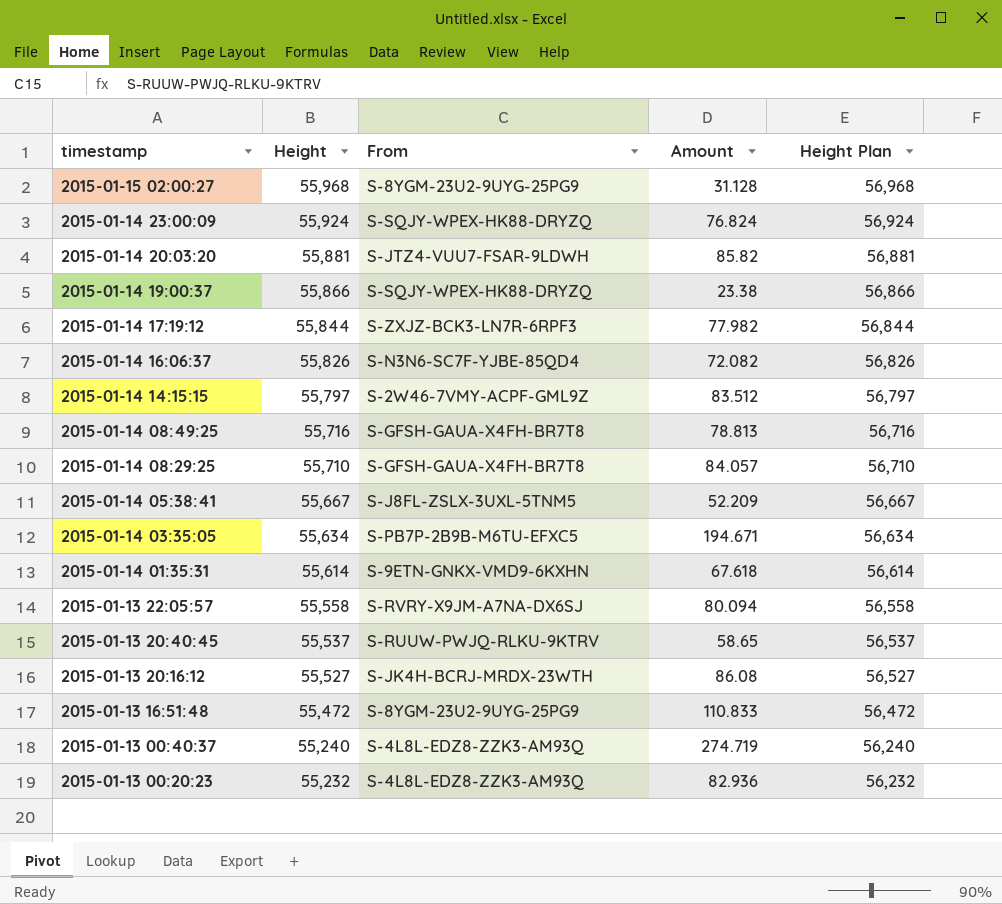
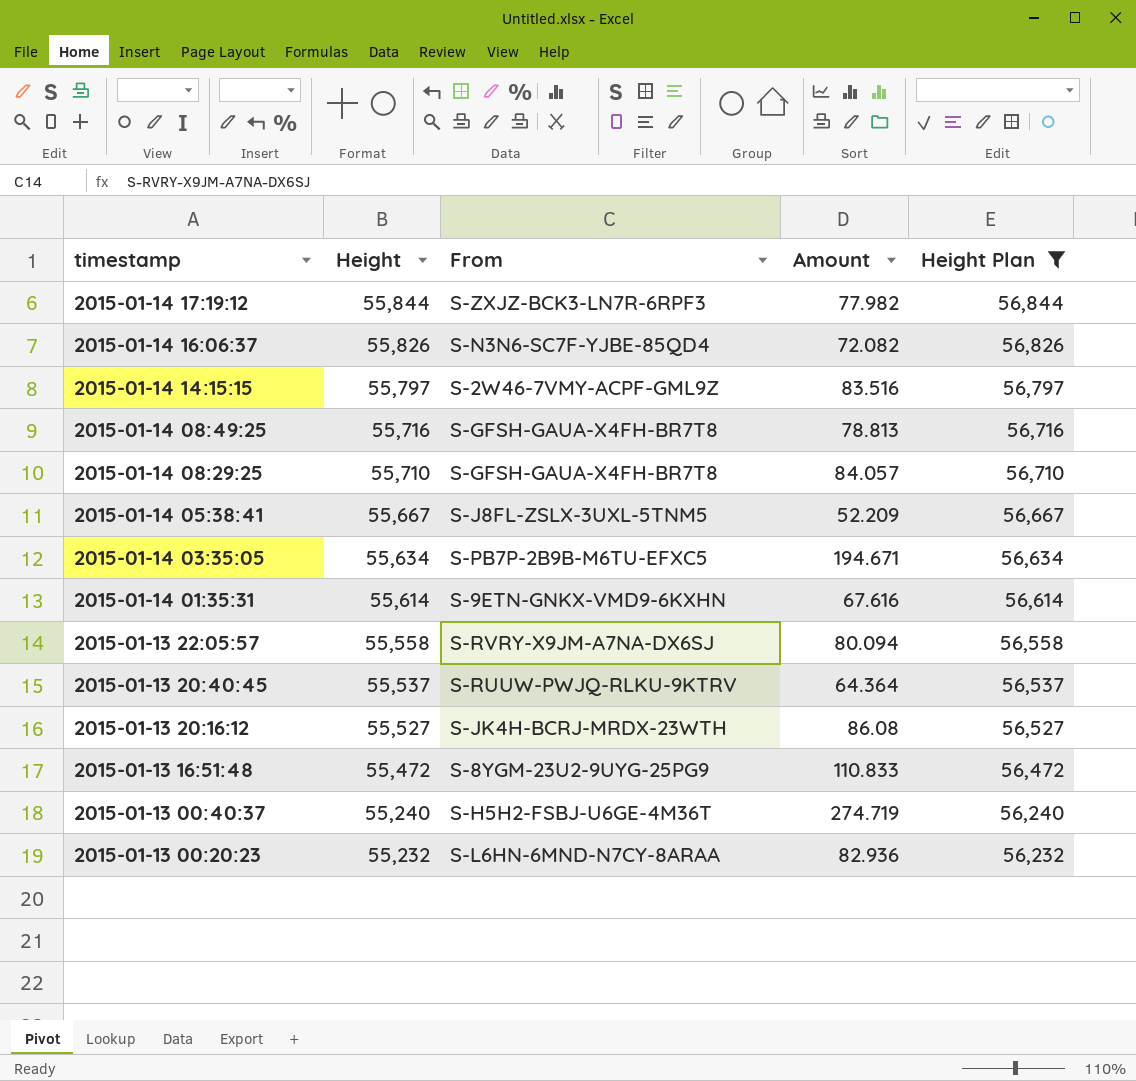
filter: none -> Height Plan <= 56,844
2015-01-14 14:15:15 | Amount: 83.512 -> 83.516
2015-01-14 01:35:31 | Amount: 67.618 -> 67.616
2015-01-13 20:40:45 | Amount: 58.65 -> 64.364
2015-01-13 00:40:37 | From: S-4L8L-EDZ8-ZZK3-AM93Q -> S-H5H2-FSBJ-U6GE-4M36T
2015-01-13 00:20:23 | From: S-4L8L-EDZ8-ZZK3-AM93Q -> S-L6HN-6MND-N7CY-8ARAA

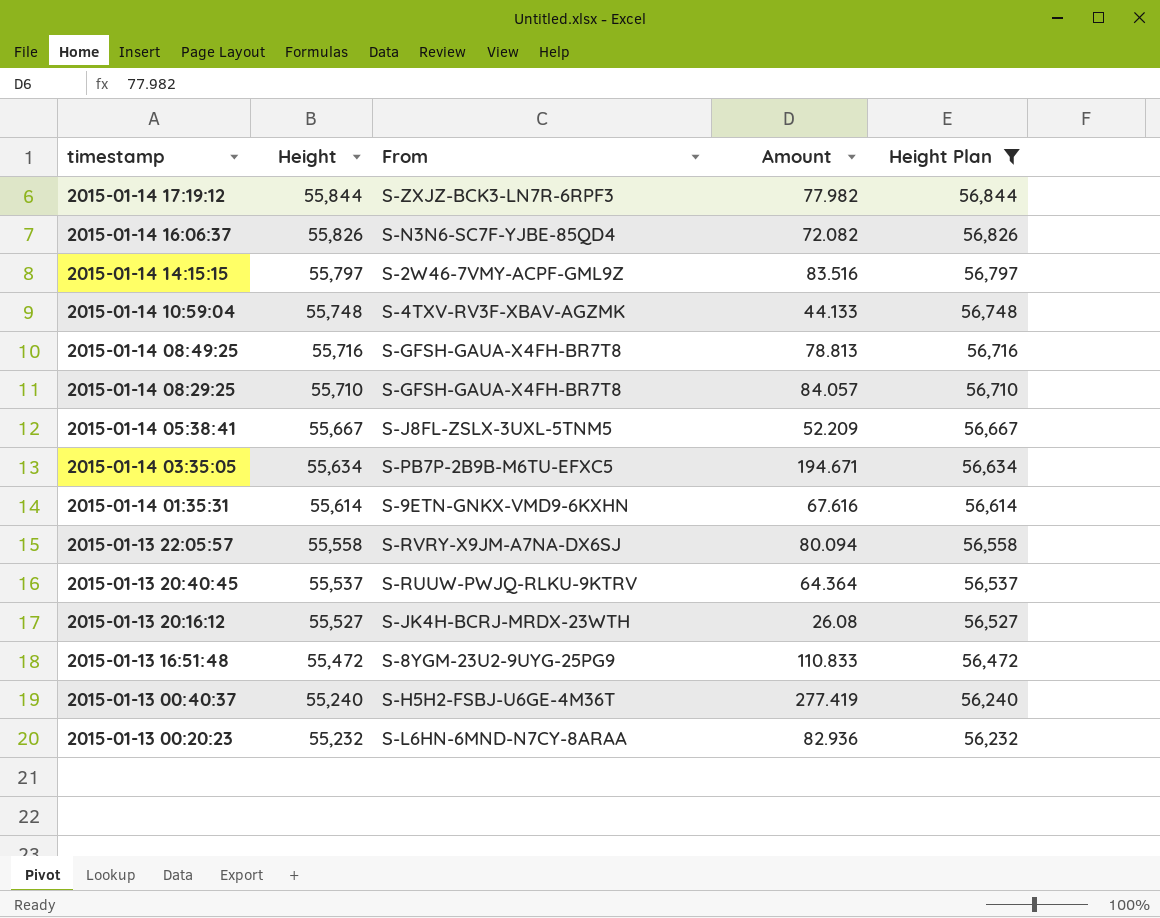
row 2015-01-14 10:59:04: none -> 55,748 | S-4TXV-RV3F-XBAV-AGZMK | 44.133 | 56,748
2015-01-13 20:16:12 | Amount: 86.08 -> 26.08
2015-01-13 00:40:37 | Amount: 274.719 -> 277.419

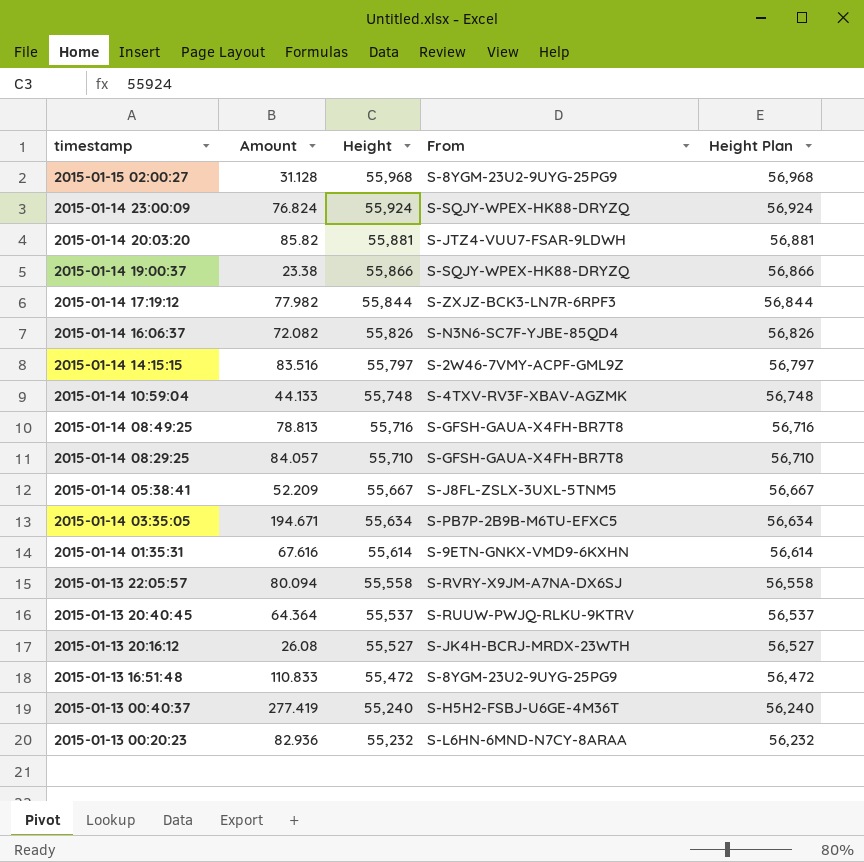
filter: Height Plan <= 56,844 -> none
column Amount | position: 4 -> 2

